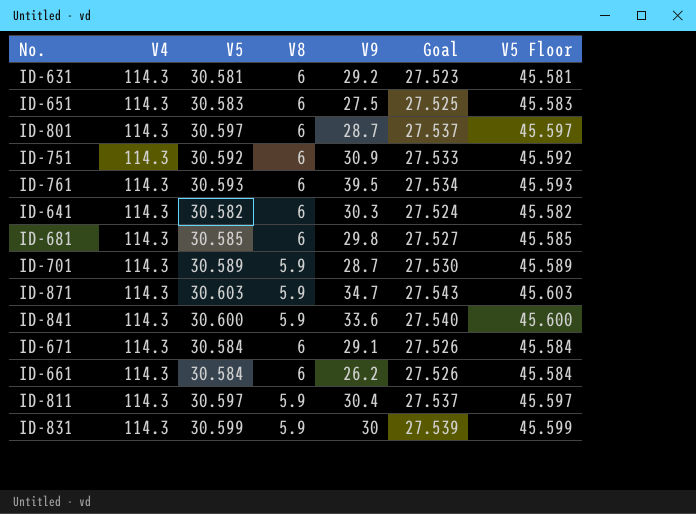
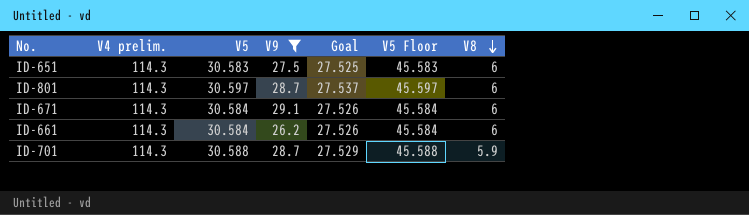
filter: none -> V9 <= 29.1
row order: none -> V8 descending
column name: V4 -> V4 prelim.
column V8 | position: 4 -> 7
ID-701 | V5: 30.589 -> 30.588
ID-701 | Goal: 27.530 -> 27.529
ID-701 | V5 Floor: 45.589 -> 45.588

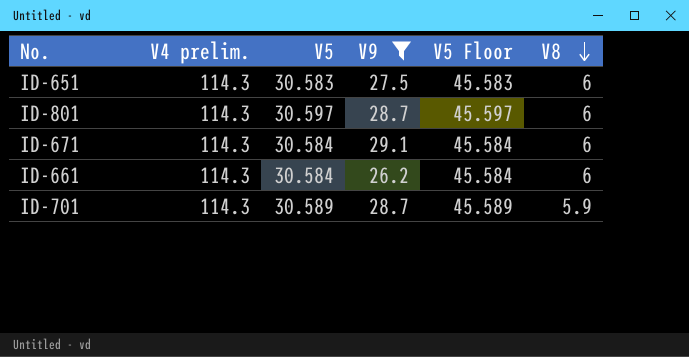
column Goal | formula: [V5] * 0.9 -> none
ID-701 | V5: 30.588 -> 30.589
ID-701 | V5 Floor: 45.588 -> 45.589

